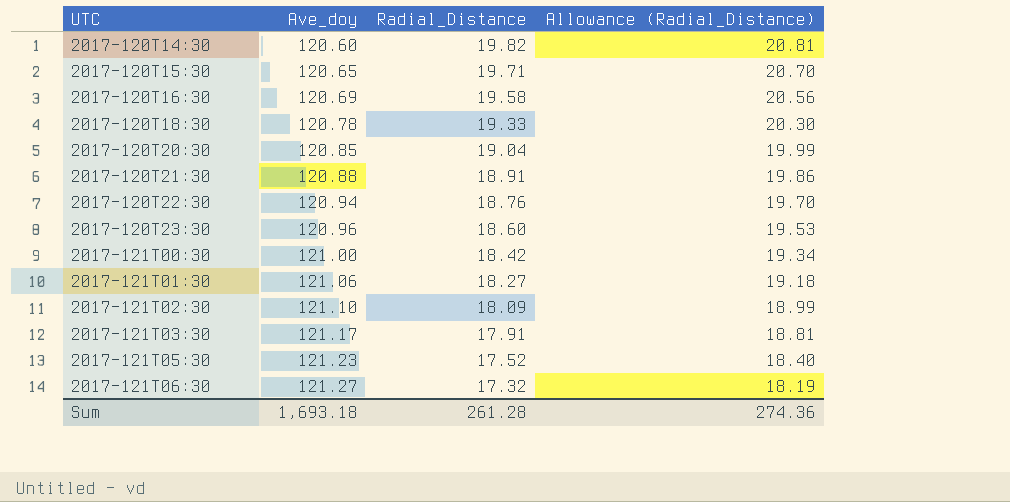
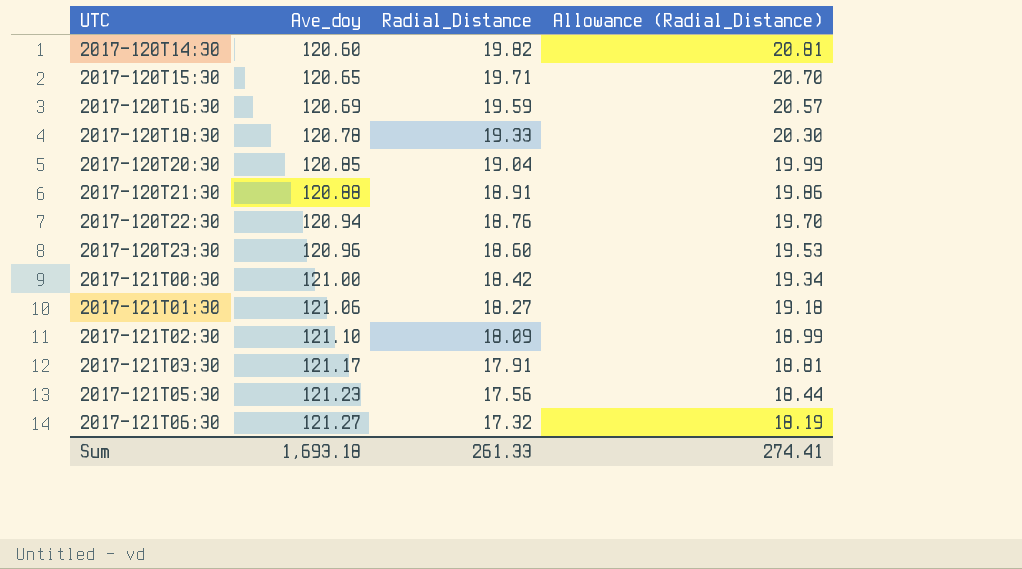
2017-120T16:30 | Radial_Distance: 19.58 -> 19.59
2017-120T16:30 | Allowance (Radial_Distance): 20.56 -> 20.57
2017-121T05:30 | Radial_Distance: 17.52 -> 17.56
2017-121T05:30 | Allowance (Radial_Distance): 18.40 -> 18.44
Sum | Radial_Distance: 261.28 -> 261.33
Sum | Allowance (Radial_Distance): 274.36 -> 274.41

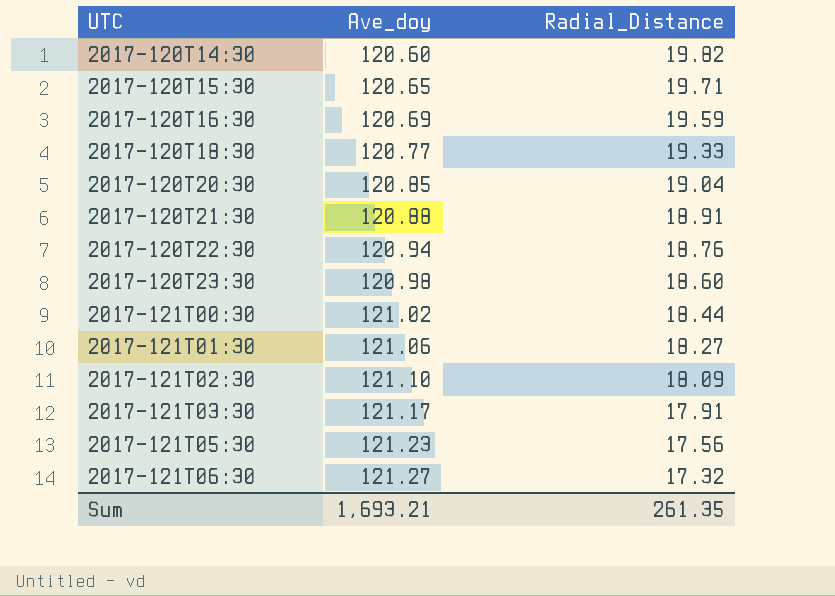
column Allowance (Radial_Distance) | formula: [Radial_Distance] * 1.05 -> none
2017-120T18:30 | Ave_doy: 120.78 -> 120.77
2017-120T23:30 | Ave_doy: 120.96 -> 120.98
2017-121T00:30 | Ave_doy: 121.00 -> 121.02
2017-121T00:30 | Radial_Distance: 18.42 -> 18.44
Sum | Ave_doy: 1,693.18 -> 1,693.21
Sum | Radial_Distance: 261.33 -> 261.35

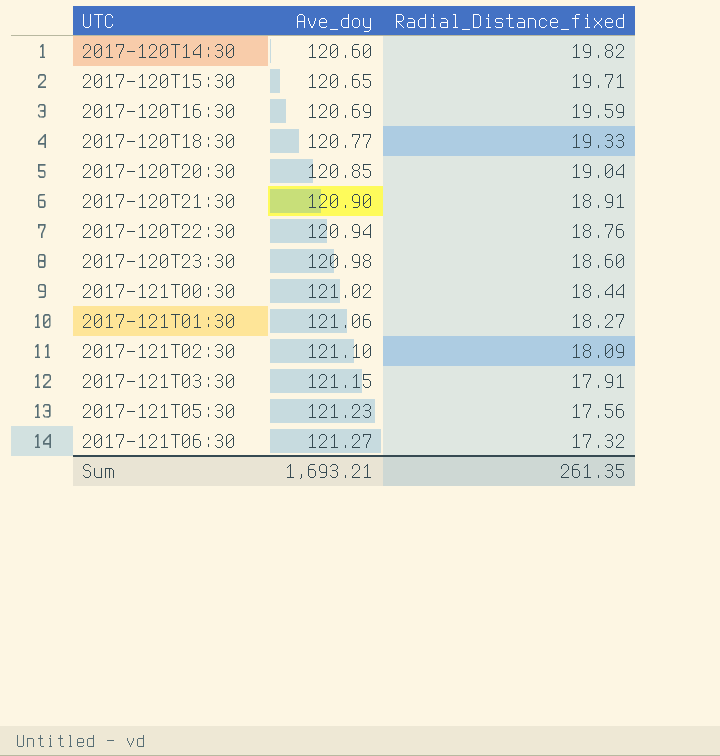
column name: Radial_Distance -> Radial_Distance_fixed
2017-120T21:30 | Ave_doy: 120.88 -> 120.90
2017-121T03:30 | Ave_doy: 121.17 -> 121.15

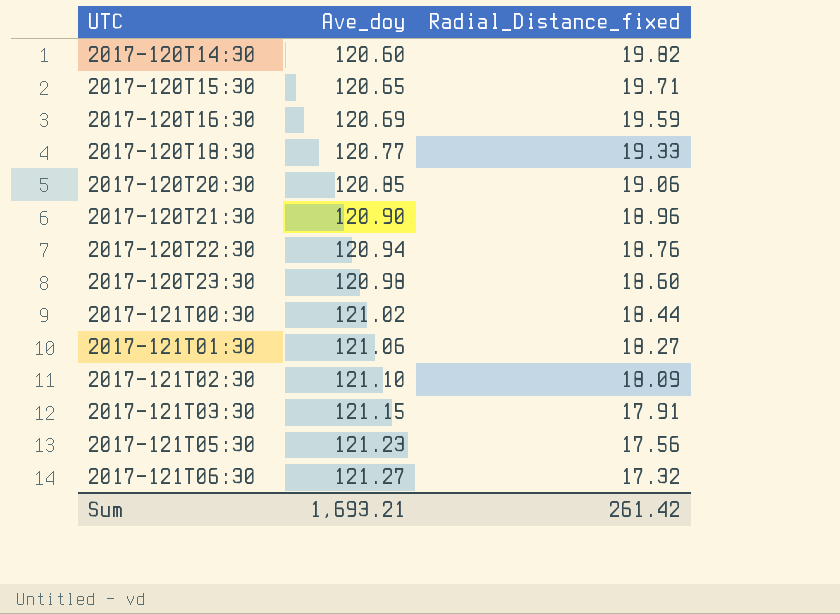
2017-120T20:30 | Radial_Distance_fixed: 19.04 -> 19.06
2017-120T21:30 | Radial_Distance_fixed: 18.91 -> 18.96
Sum | Radial_Distance_fixed: 261.35 -> 261.42

